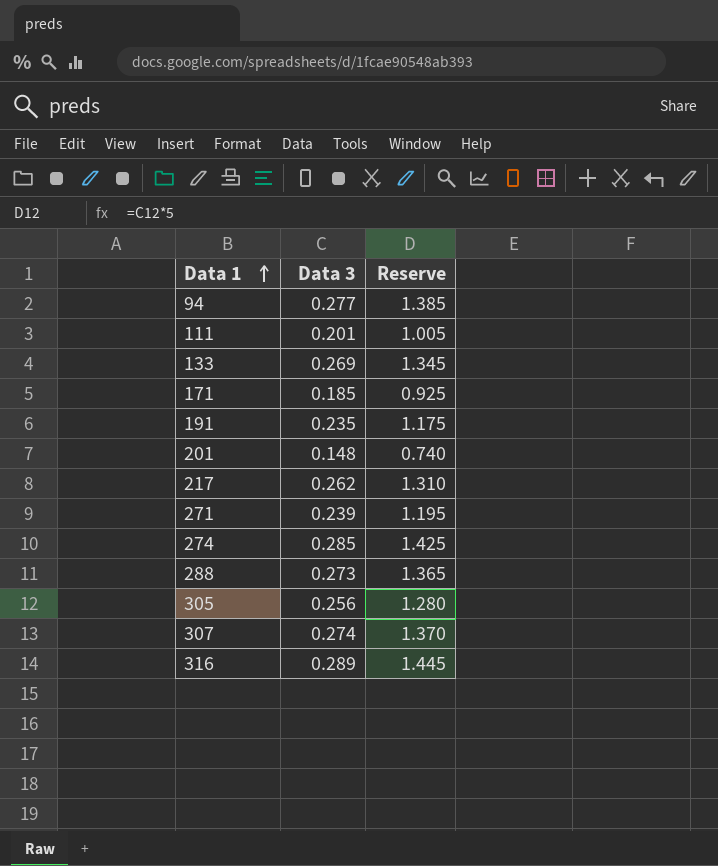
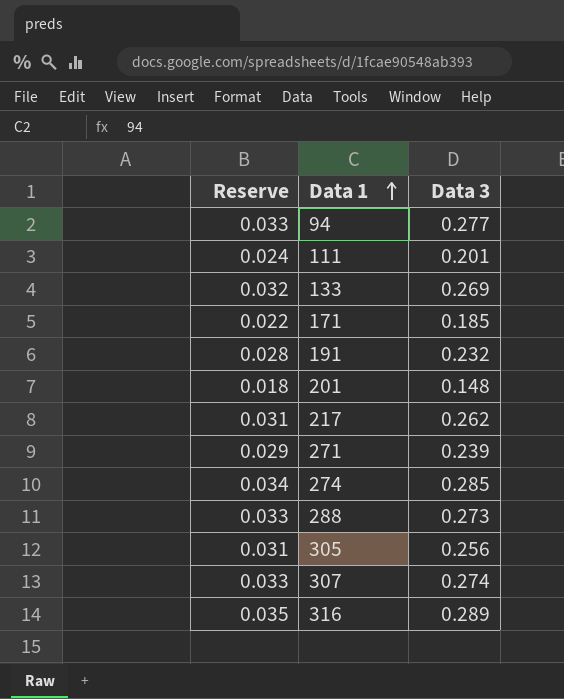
column Reserve | formula: [Data 3] * 5 -> [Data 3] * 0.12
column Reserve | position: 3 -> 1
191 | Data 3: 0.235 -> 0.232

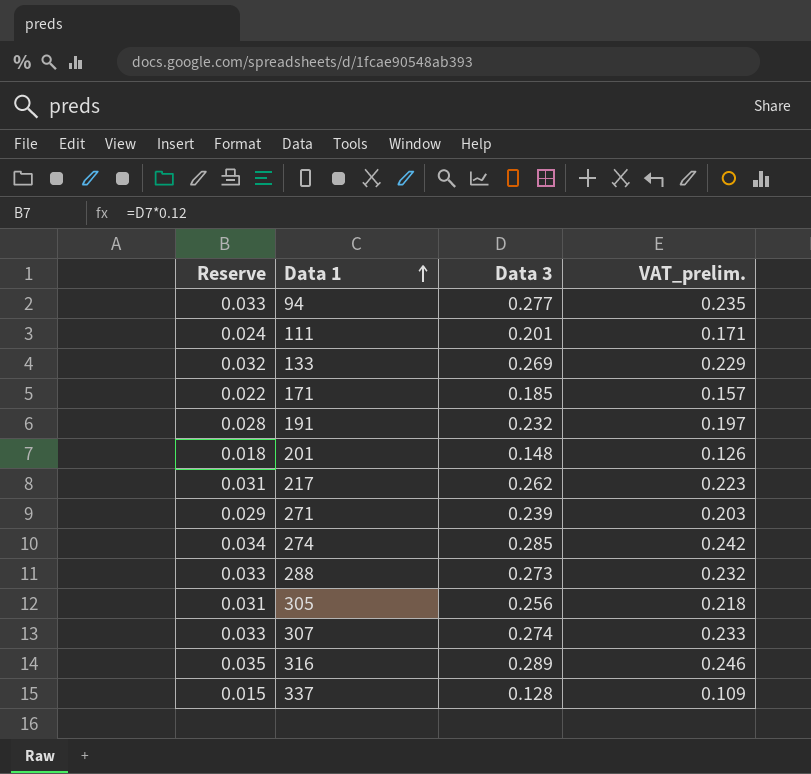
column VAT_prelim. | formula: none -> [Data 3] * 0.85
row 337: none -> 0.015 | 0.128 | 0.109

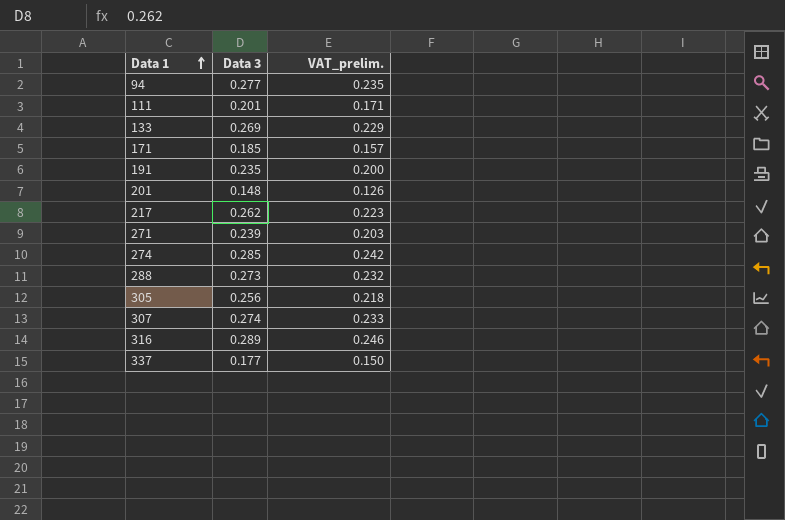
column Reserve | formula: [Data 3] * 0.12 -> none
191 | Data 3: 0.232 -> 0.235
191 | VAT_prelim.: 0.197 -> 0.200
337 | Data 3: 0.128 -> 0.177
337 | VAT_prelim.: 0.109 -> 0.150

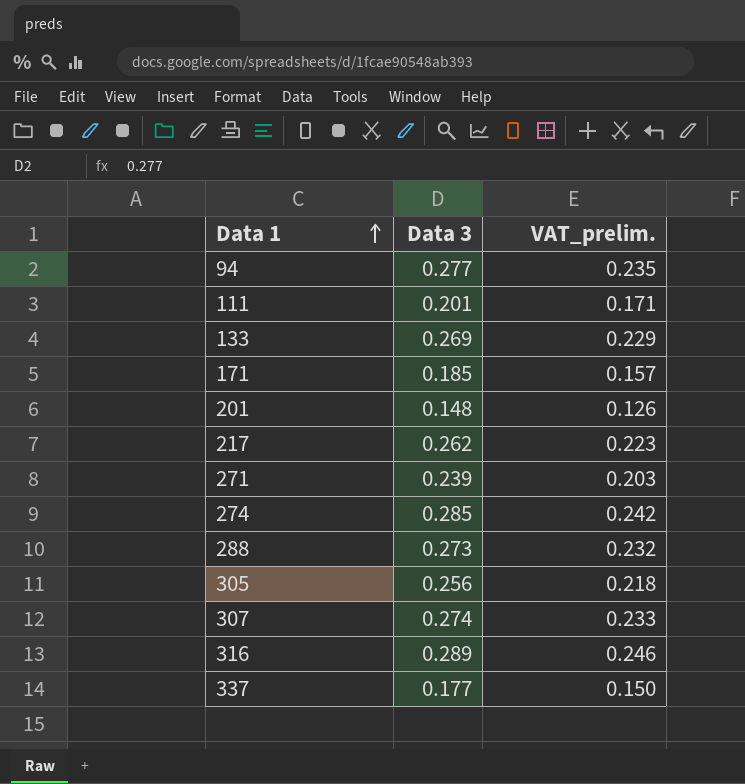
row 191: 0.235 | 0.200 -> none

